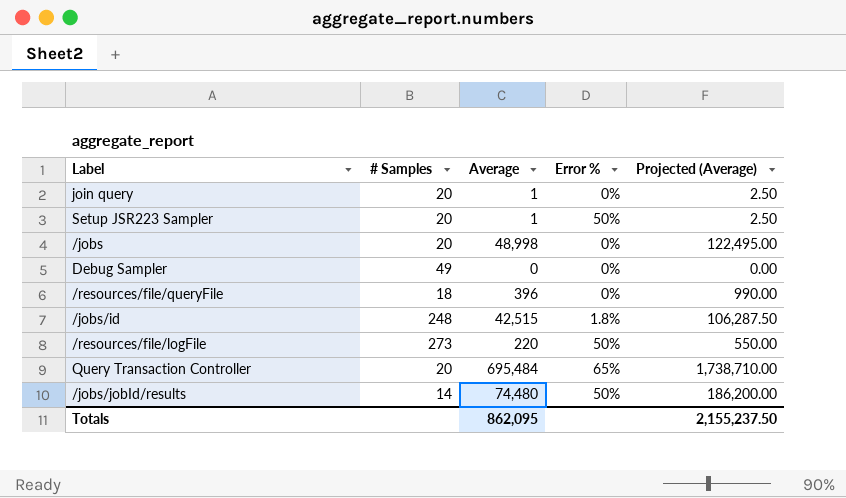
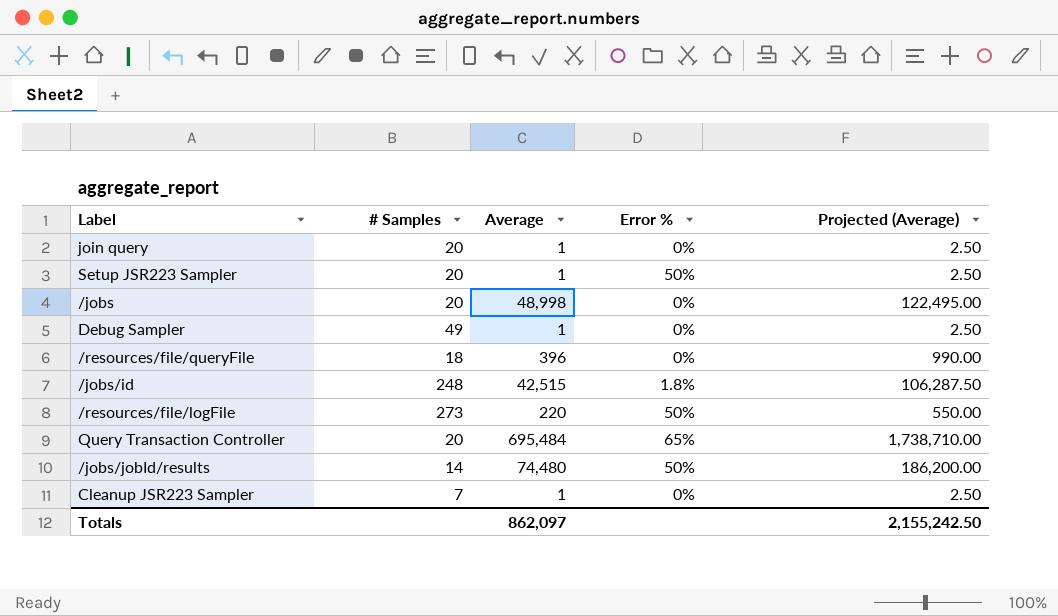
Debug Sampler | Average: 0 -> 1
Debug Sampler | Projected (Average): 0.00 -> 2.50
row Cleanup JSR223 Sampler: none -> 7 | 1 | 0% | 2.50
Totals | Average: 862,095 -> 862,097
Totals | Projected (Average): 2,155,237.50 -> 2,155,242.50

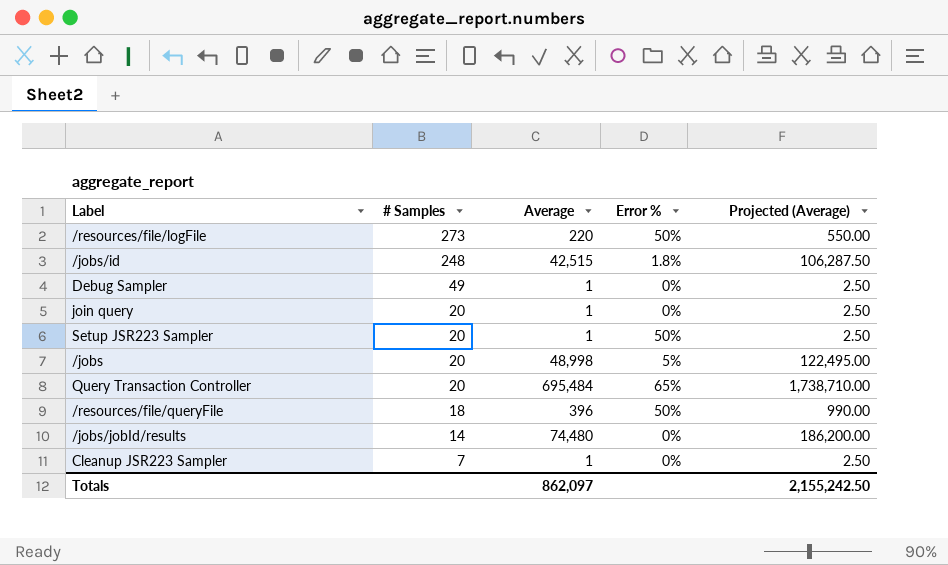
row order: none -> # Samples descending
/jobs | Error %: 0% -> 5%
/resources/file/queryFile | Error %: 0% -> 50%
/jobs/jobId/results | Error %: 50% -> 0%

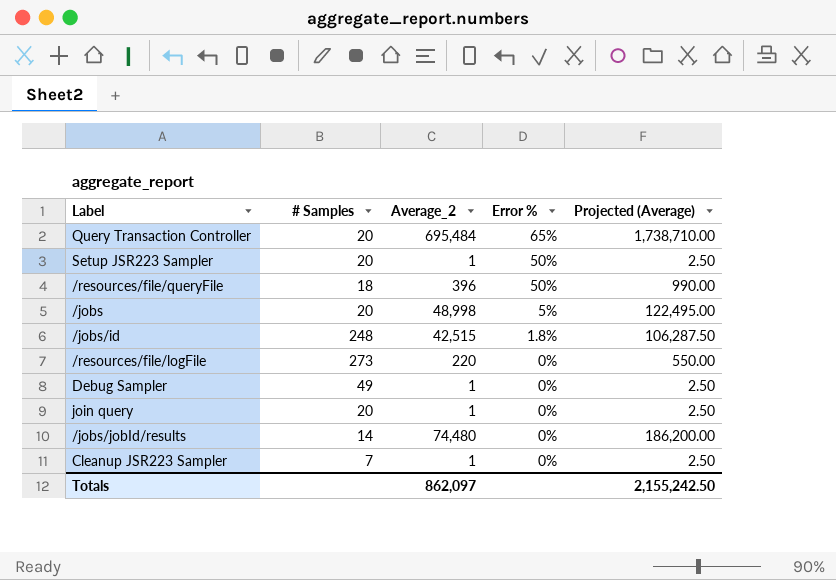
row order: # Samples descending -> Error % descending
column name: Average -> Average_2
/resources/file/logFile | Error %: 50% -> 0%

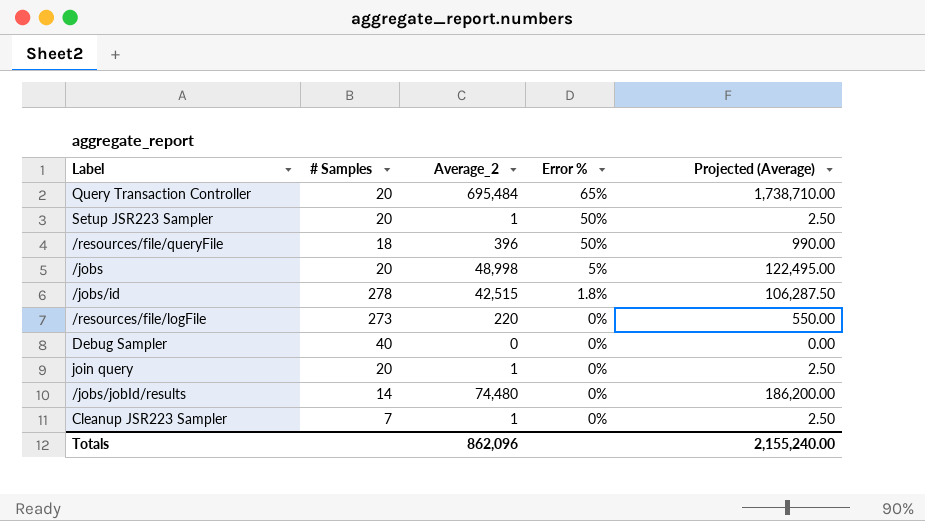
/jobs/id | # Samples: 248 -> 278
Debug Sampler | # Samples: 49 -> 40
Debug Sampler | Average_2: 1 -> 0
Debug Sampler | Projected (Average): 2.50 -> 0.00
Totals | Average_2: 862,097 -> 862,096
Totals | Projected (Average): 2,155,242.50 -> 2,155,240.00

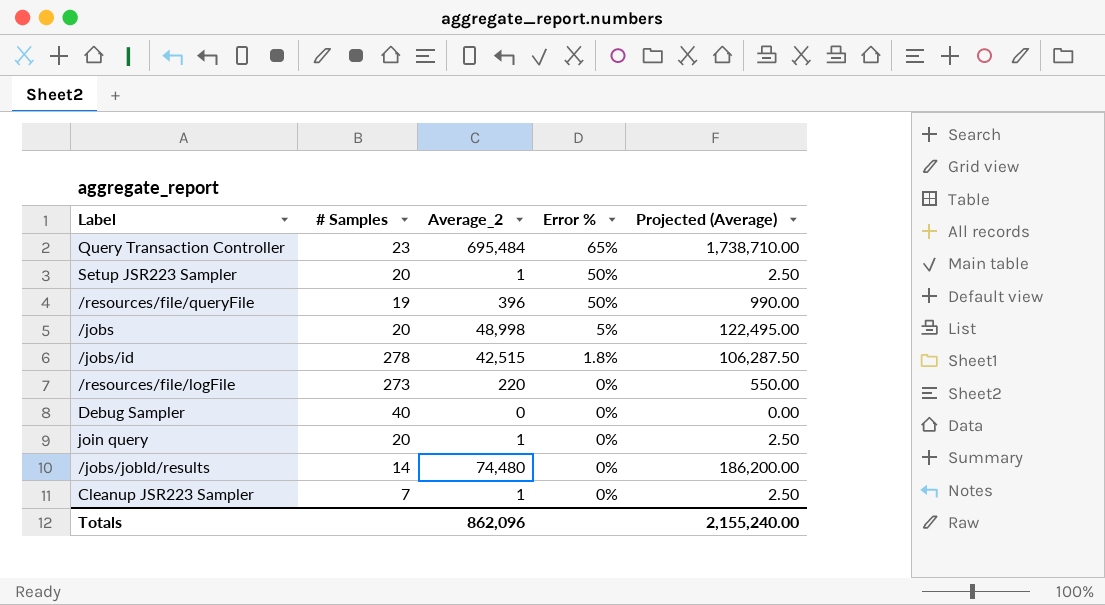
Query Transaction Controller | # Samples: 20 -> 23
/resources/file/queryFile | # Samples: 18 -> 19

